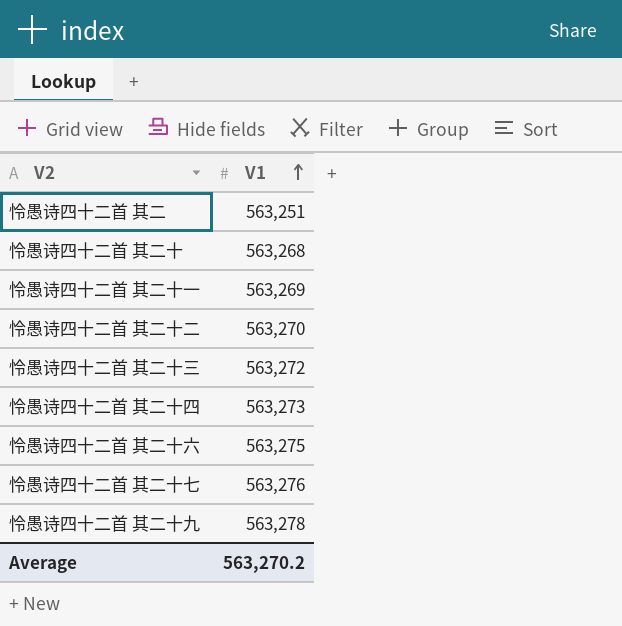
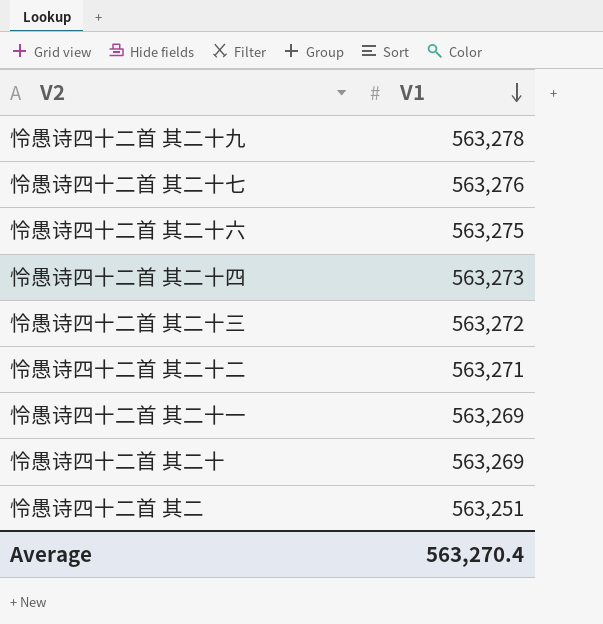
row order: V1 ascending -> V1 descending
怜愚诗四十二首 其二十二 | V1: 563,270 -> 563,271
怜愚诗四十二首 其二十 | V1: 563,268 -> 563,269
Average | V1: 563,270.2 -> 563,270.4

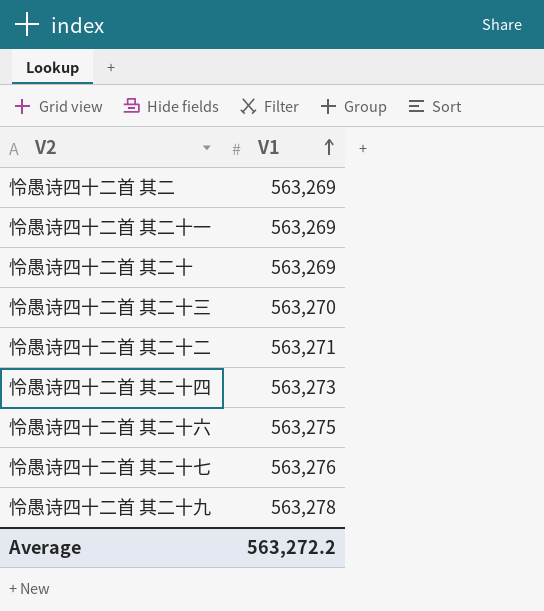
row order: V1 descending -> V1 ascending
怜愚诗四十二首 其二 | V1: 563,251 -> 563,269
怜愚诗四十二首 其二十三 | V1: 563,272 -> 563,270
Average | V1: 563,270.4 -> 563,272.2

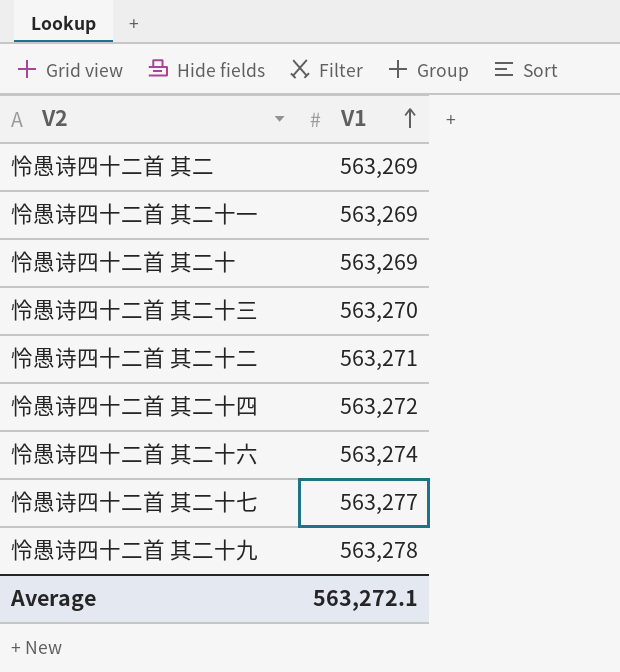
怜愚诗四十二首 其二十四 | V1: 563,273 -> 563,272
怜愚诗四十二首 其二十六 | V1: 563,275 -> 563,274
怜愚诗四十二首 其二十七 | V1: 563,276 -> 563,277
Average | V1: 563,272.2 -> 563,272.1

